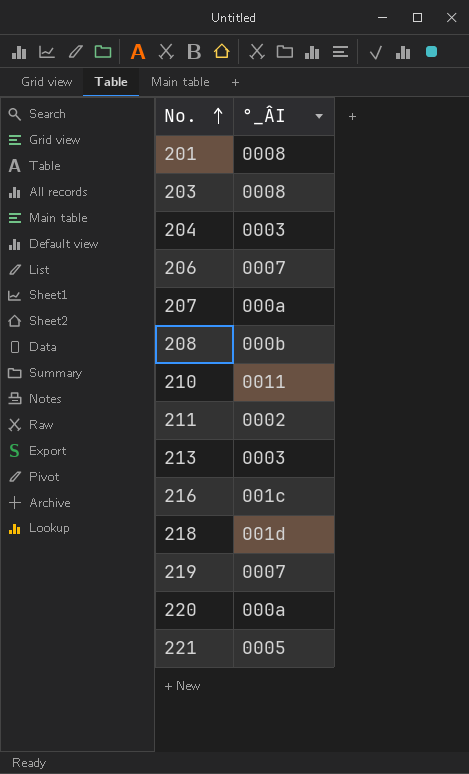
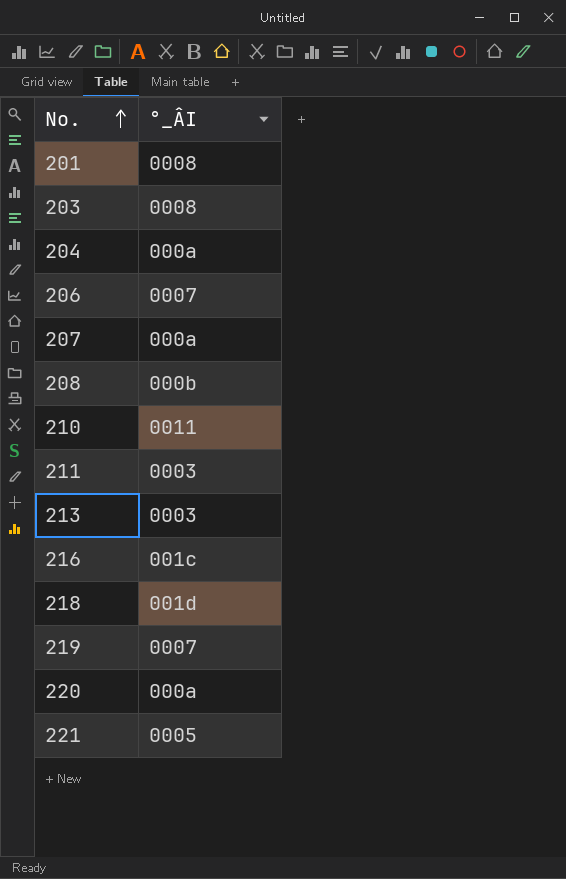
204 | °_ÂI: 0003 -> 000a
211 | °_ÂI: 0002 -> 0003

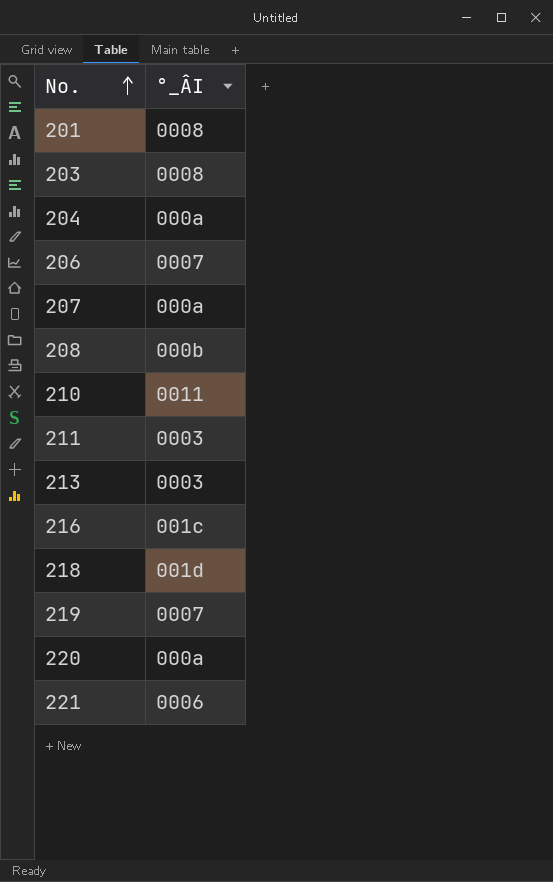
221 | °_ÂI: 0005 -> 0006

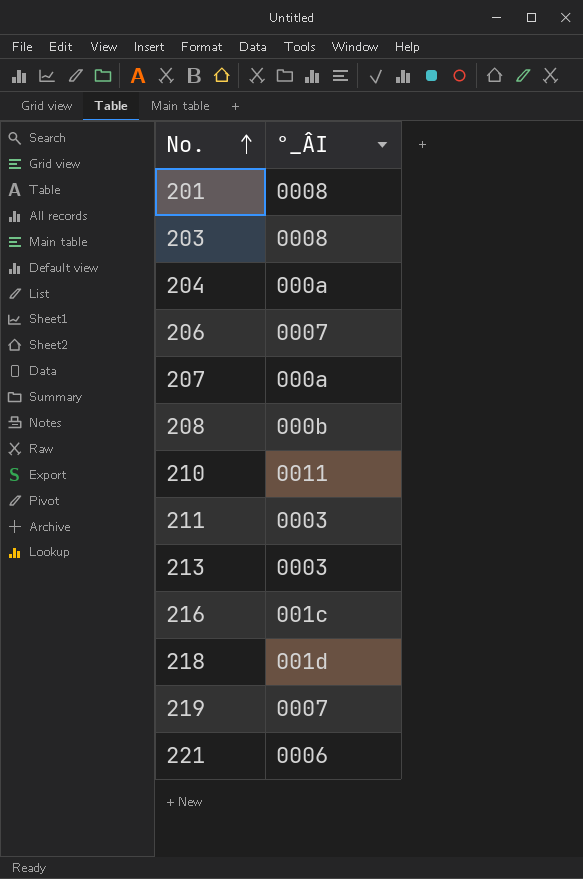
row 220: 000a -> none

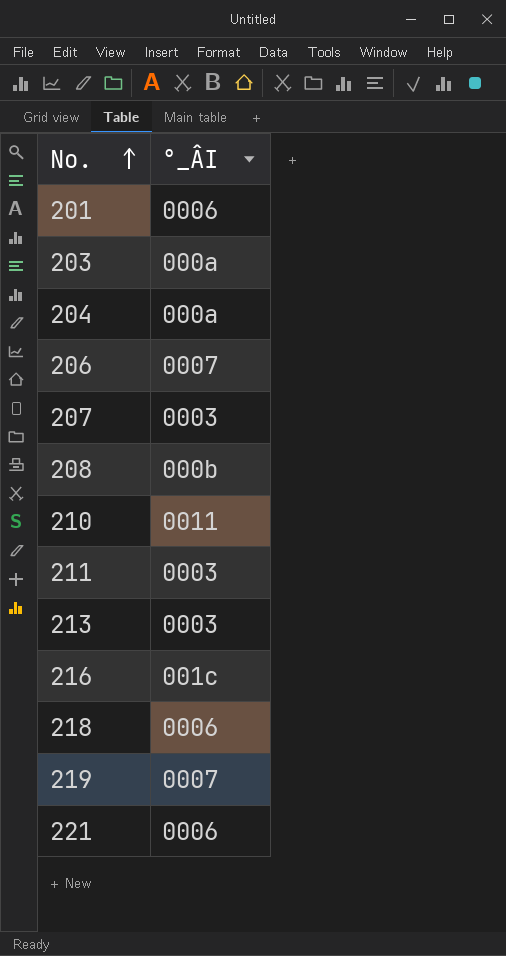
201 | °_ÂI: 0008 -> 0006
203 | °_ÂI: 0008 -> 000a
207 | °_ÂI: 000a -> 0003
218 | °_ÂI: 001d -> 0006

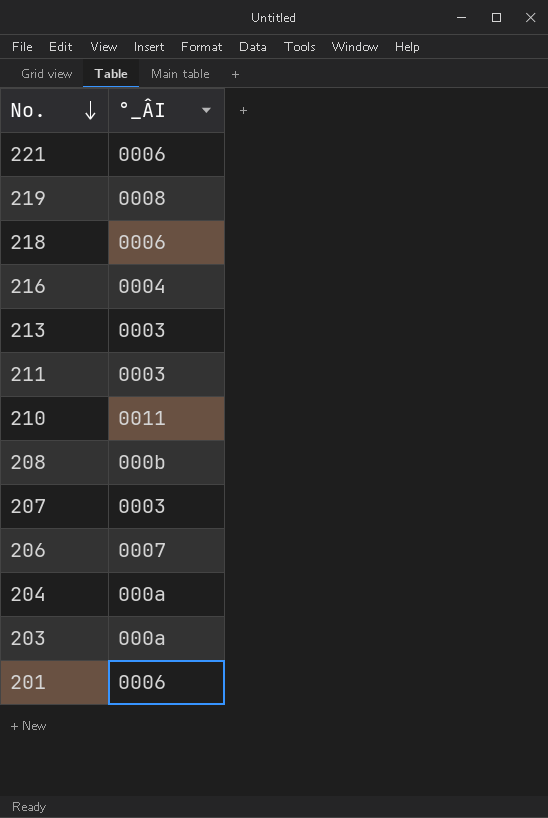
row order: No. ascending -> No. descending
219 | °_ÂI: 0007 -> 0008
216 | °_ÂI: 001c -> 0004

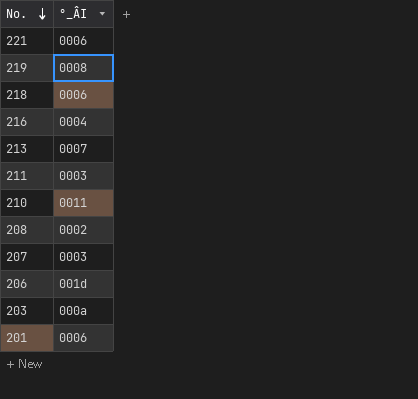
row 204: 000a -> none
213 | °_ÂI: 0003 -> 0007
208 | °_ÂI: 000b -> 0002
206 | °_ÂI: 0007 -> 001d

